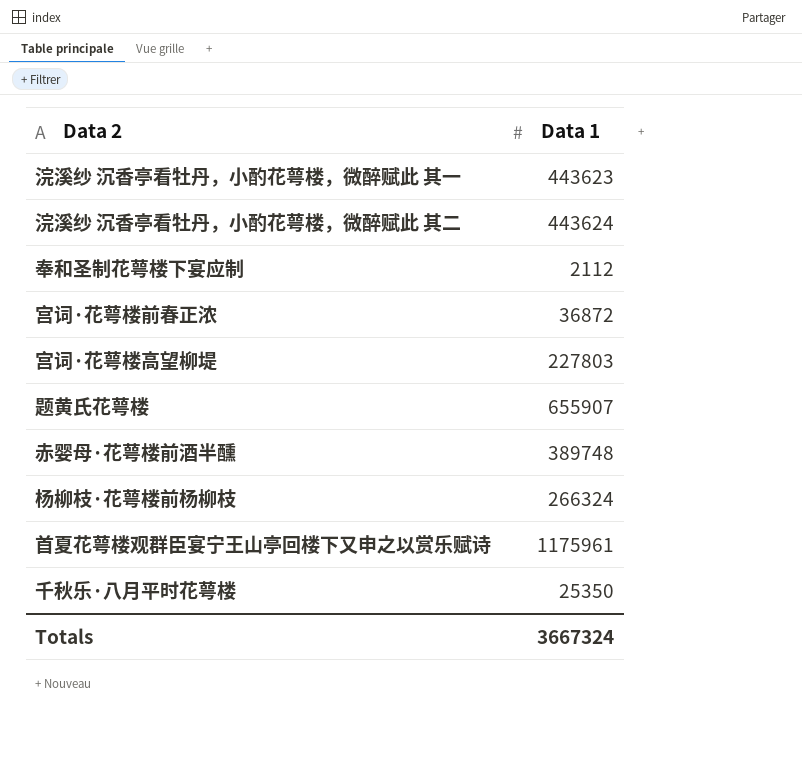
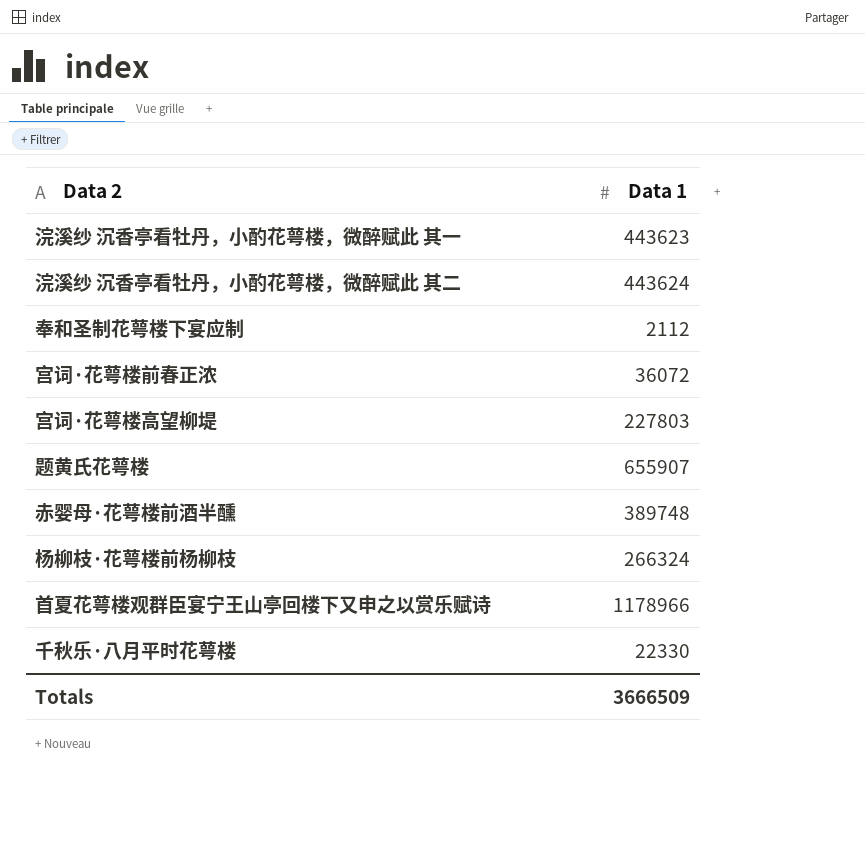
宫词·花萼楼前春正浓 | Data 1: 36872 -> 36072
首夏花萼楼观群臣宴宁王山亭回楼下又申之以赏乐赋诗 | Data 1: 1175961 -> 1178966
千秋乐·八月平时花萼楼 | Data 1: 25350 -> 22330
Totals | Data 1: 3667324 -> 3666509

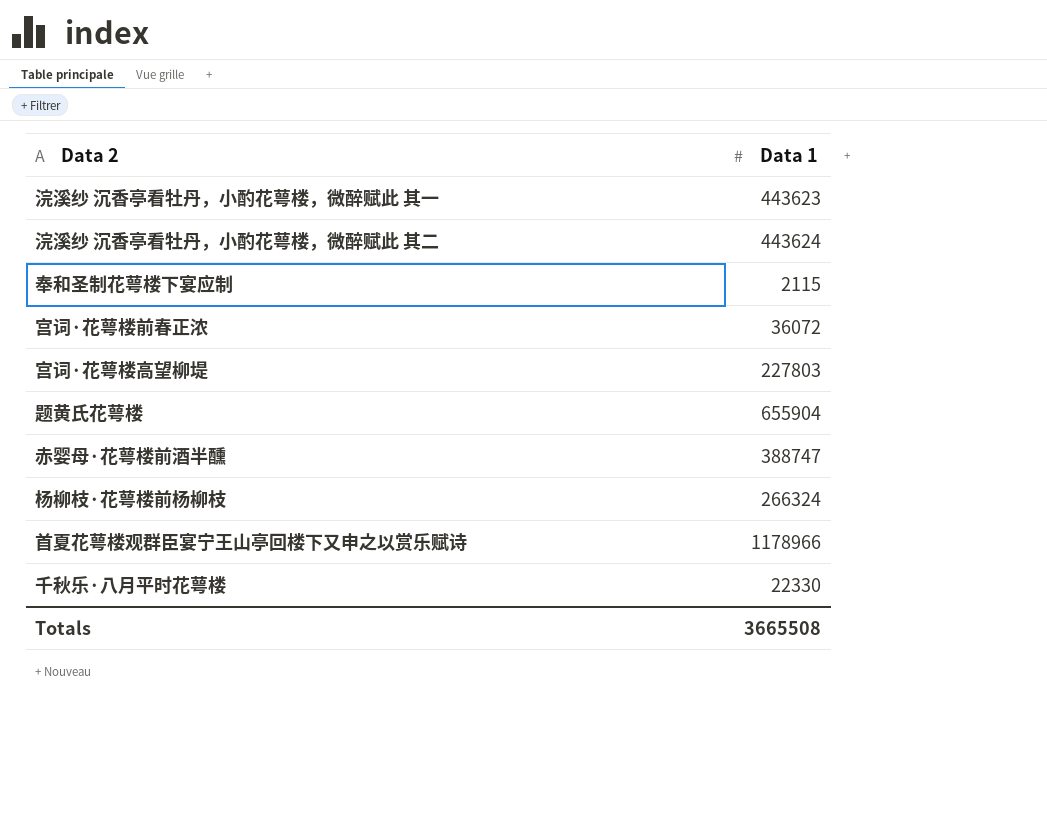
奉和圣制花萼楼下宴应制 | Data 1: 2112 -> 2115
题黄氏花萼楼 | Data 1: 655907 -> 655904
赤婴母·花萼楼前酒半醺 | Data 1: 389748 -> 388747
Totals | Data 1: 3666509 -> 3665508

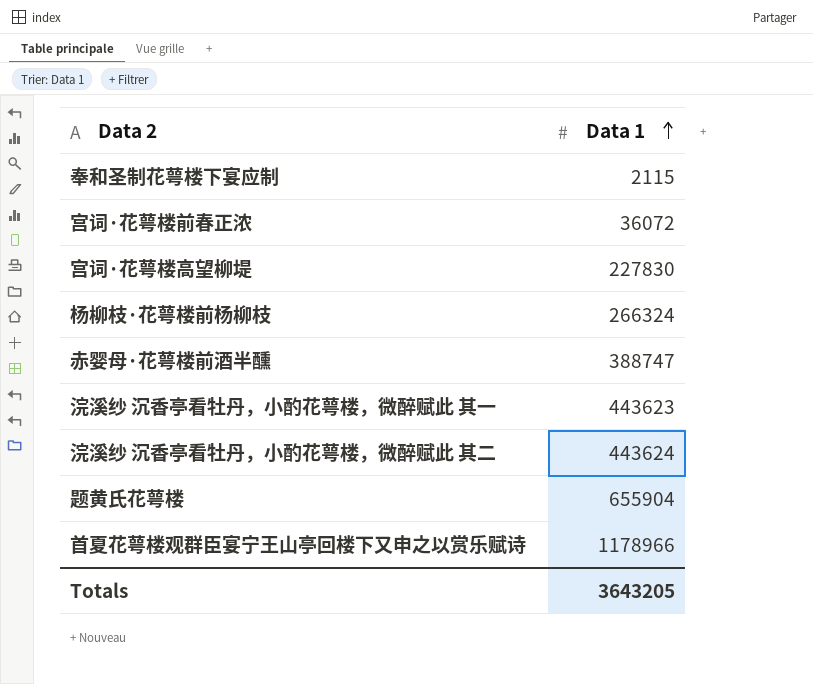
row order: none -> Data 1 ascending
row 千秋乐·八月平时花萼楼: 22330 -> none
宫词·花萼楼高望柳堤 | Data 1: 227803 -> 227830
Totals | Data 1: 3665508 -> 3643205

